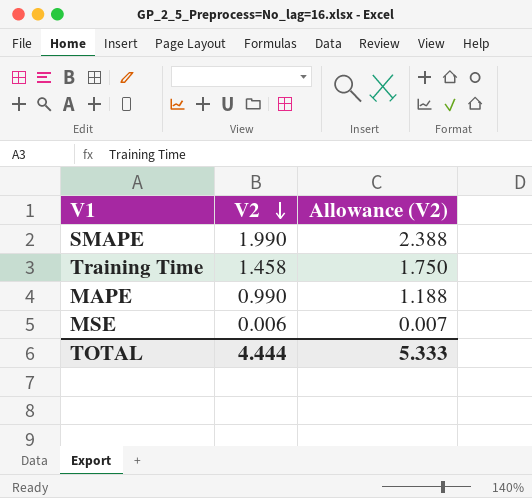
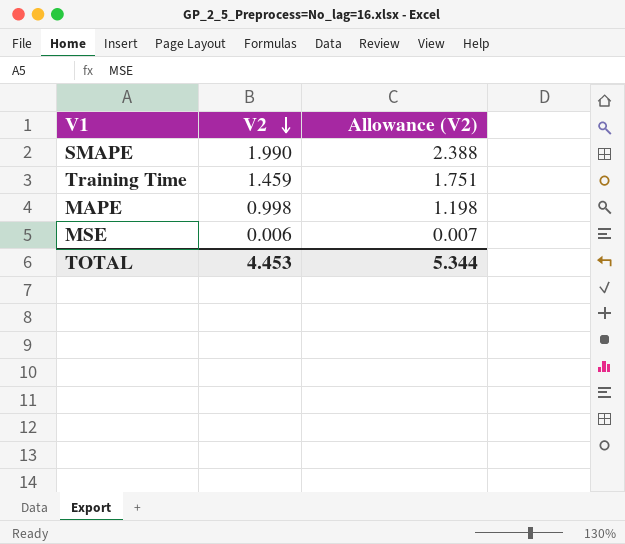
Training Time | V2: 1.458 -> 1.459
Training Time | Allowance (V2): 1.750 -> 1.751
MAPE | V2: 0.990 -> 0.998
MAPE | Allowance (V2): 1.188 -> 1.198
TOTAL | V2: 4.444 -> 4.453
TOTAL | Allowance (V2): 5.333 -> 5.344

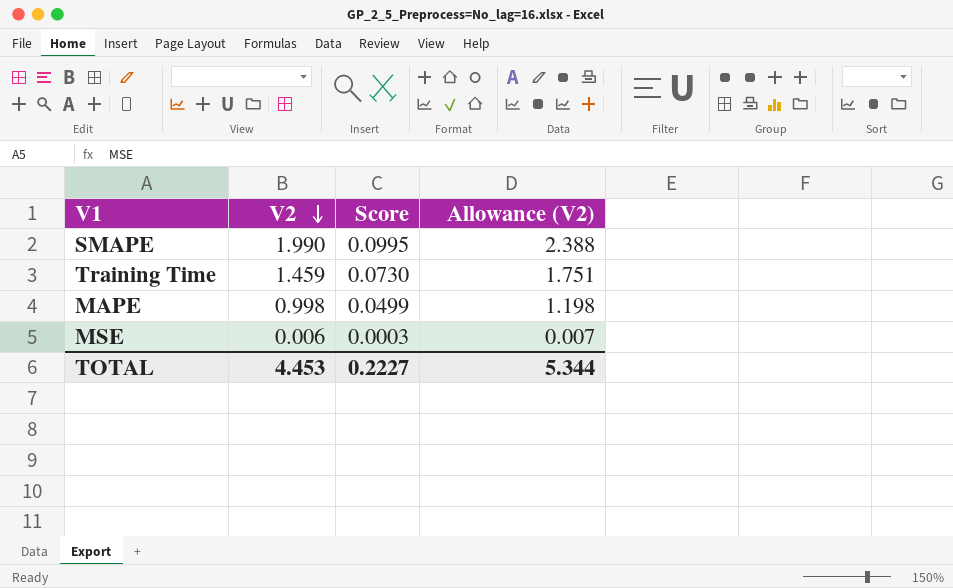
column Score | formula: none -> [V2] * 0.05

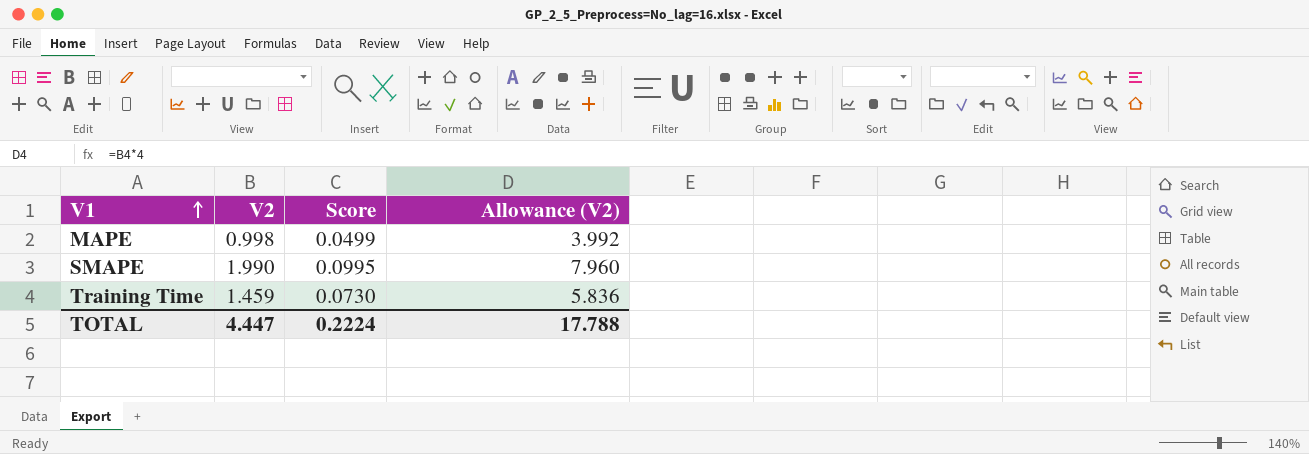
row order: V2 descending -> V1 ascending
column Allowance (V2) | formula: [V2] * 1.2 -> [V2] * 4
row MSE: 0.006 | 0.0003 | 0.007 -> none
TOTAL | V2: 4.453 -> 4.447
TOTAL | Score: 0.2227 -> 0.2224
TOTAL | Allowance (V2): 5.344 -> 17.788

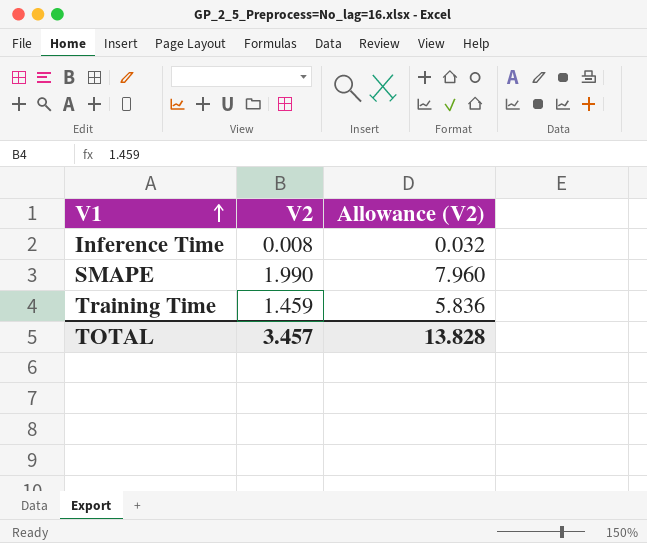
column Score | formula: [V2] * 0.05 -> none
row MAPE: 0.998 | 0.0499 | 3.992 -> none
row Inference Time: none -> 0.008 | 0.032
TOTAL | V2: 4.447 -> 3.457
TOTAL | Allowance (V2): 17.788 -> 13.828

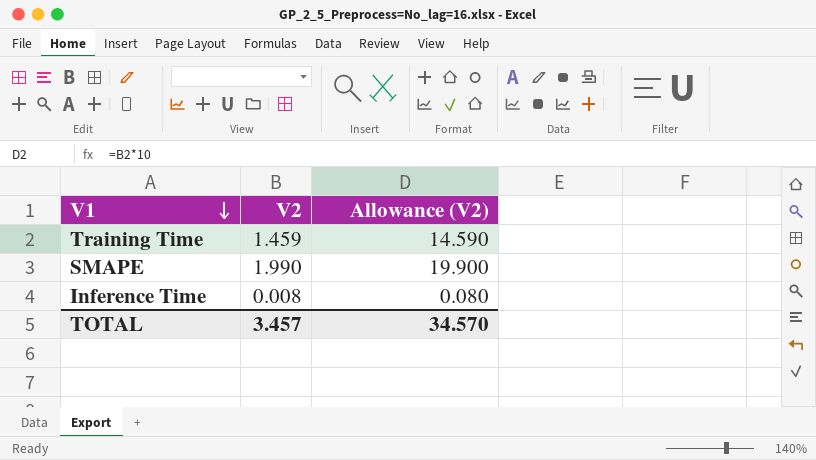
row order: V1 ascending -> V1 descending
column Allowance (V2) | formula: [V2] * 4 -> [V2] * 10
TOTAL | Allowance (V2): 13.828 -> 34.570

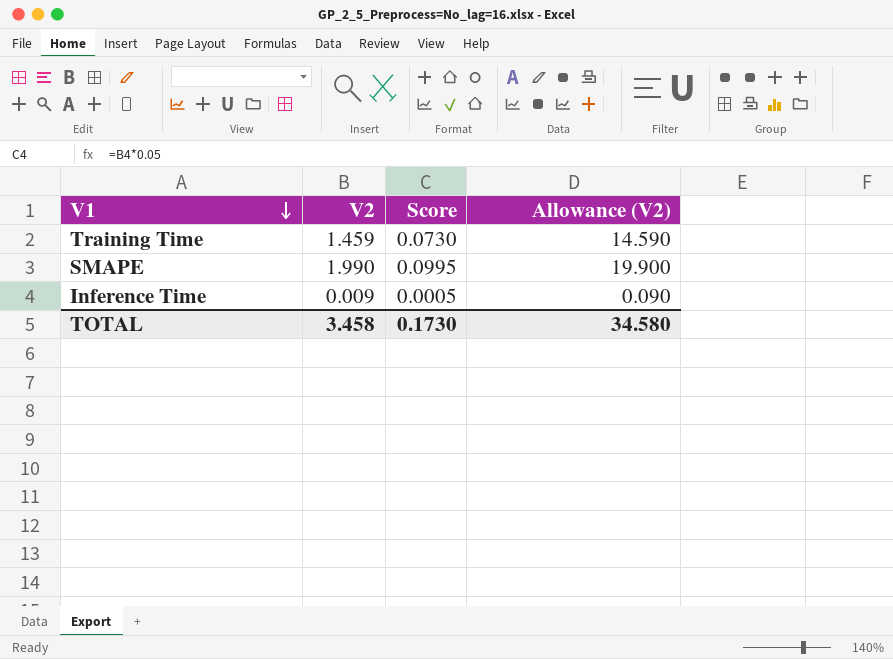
column Score | formula: none -> [V2] * 0.05
Inference Time | V2: 0.008 -> 0.009
Inference Time | Allowance (V2): 0.080 -> 0.090
TOTAL | V2: 3.457 -> 3.458
TOTAL | Allowance (V2): 34.570 -> 34.580

